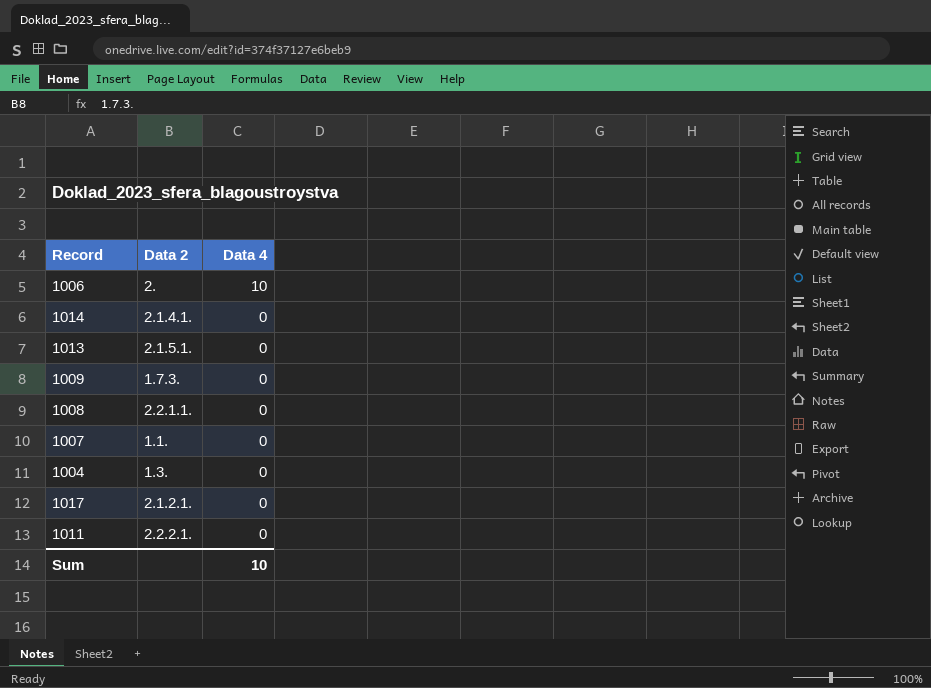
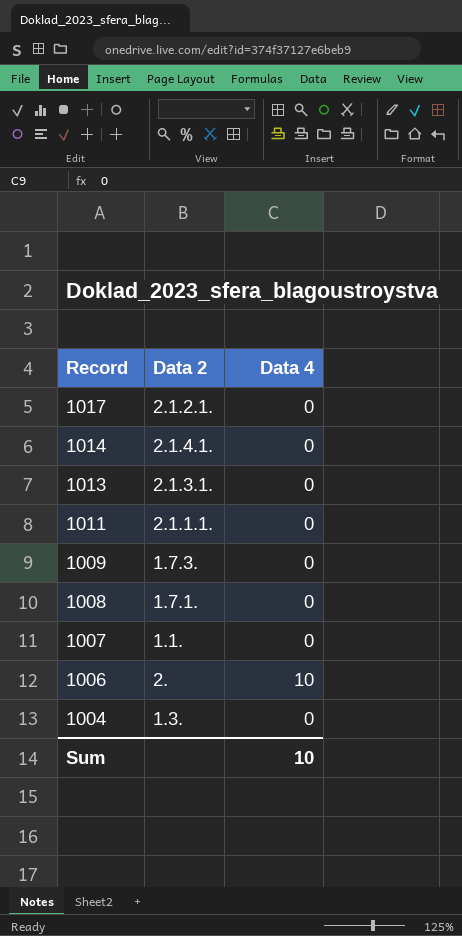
row order: Data 4 descending -> Record descending
1013 | Data 2: 2.1.5.1. -> 2.1.3.1.
1011 | Data 2: 2.2.2.1. -> 2.1.1.1.
1008 | Data 2: 2.2.1.1. -> 1.7.1.

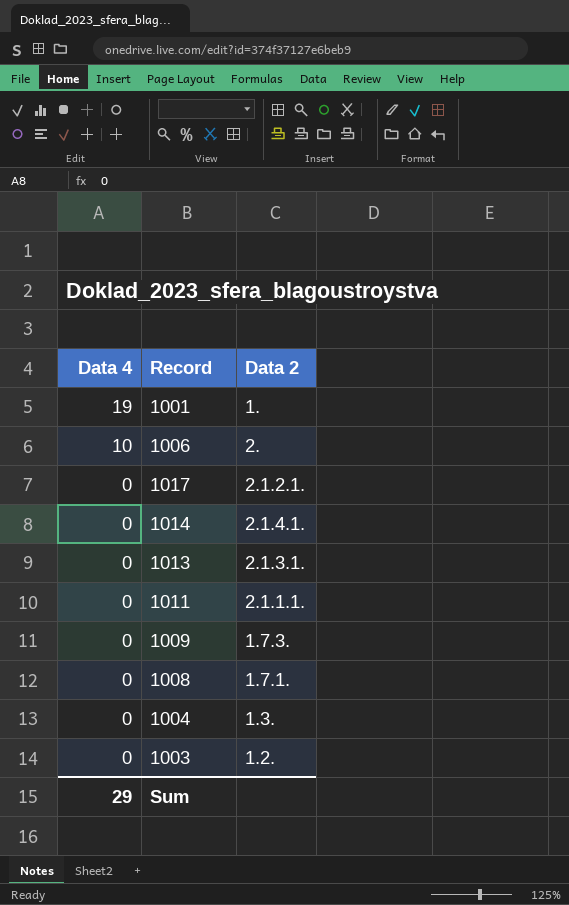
row order: Record descending -> Data 4 descending
column Data 4 | position: 3 -> 1
row 1007: 1.1. | 0 -> none
row 1001: none -> 19 | 1.
row 1003: none -> 0 | 1.2.
Sum | Data 4: 10 -> 29

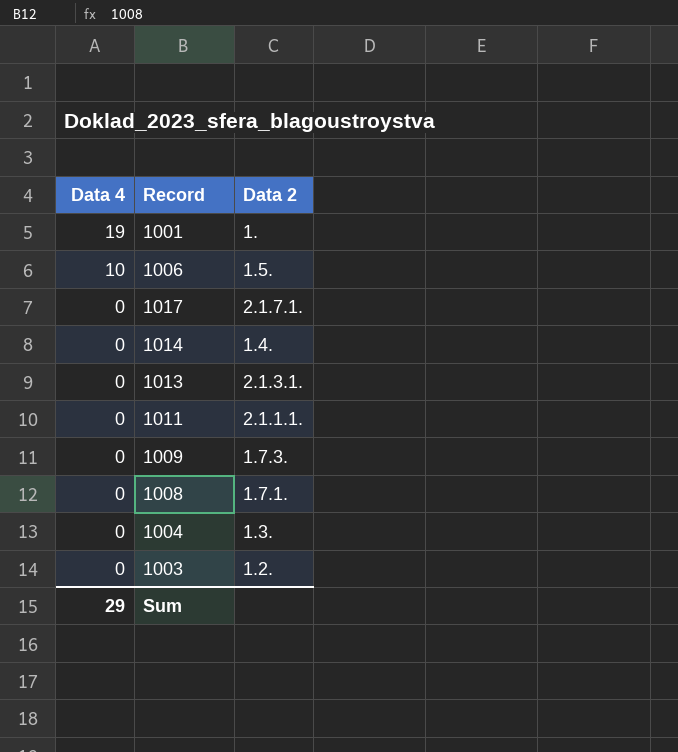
1006 | Data 2: 2. -> 1.5.
1017 | Data 2: 2.1.2.1. -> 2.1.7.1.
1014 | Data 2: 2.1.4.1. -> 1.4.

